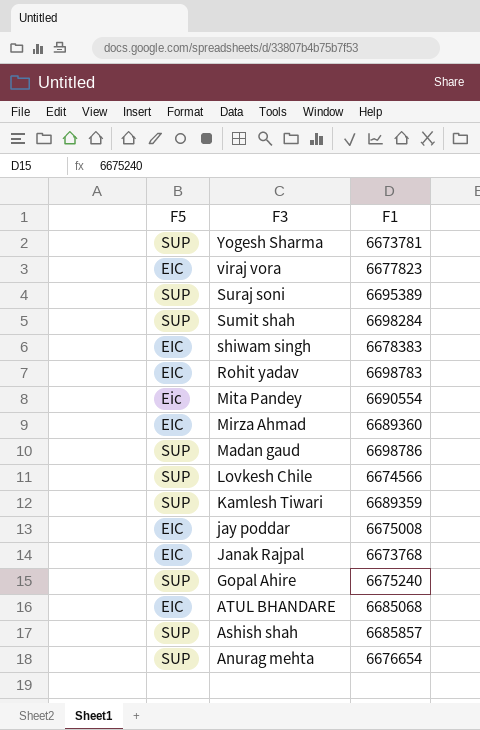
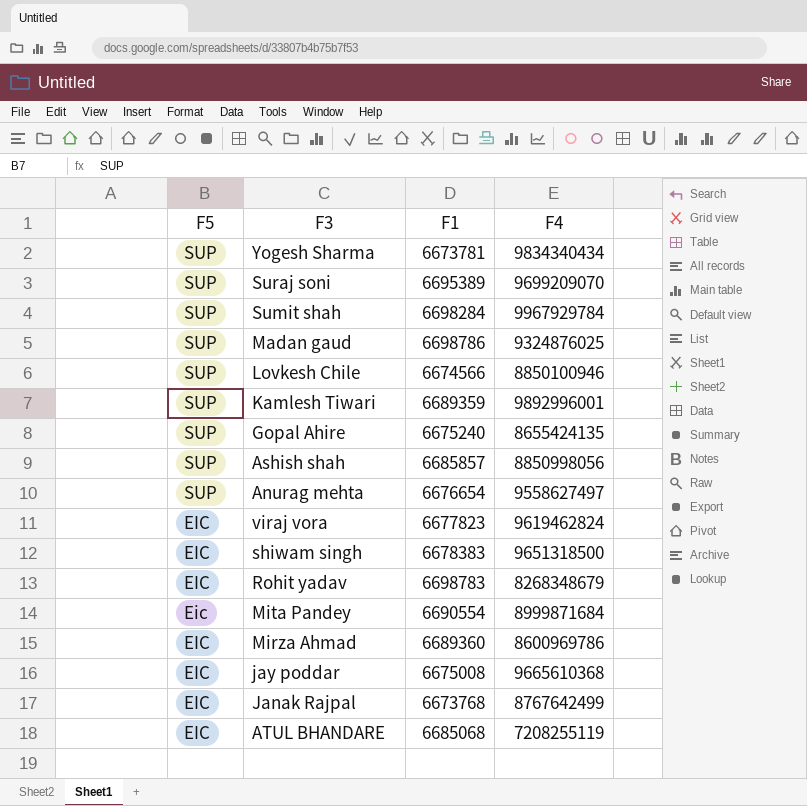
row order: F3 descending -> F5 descending
column F4 | position: none -> 4

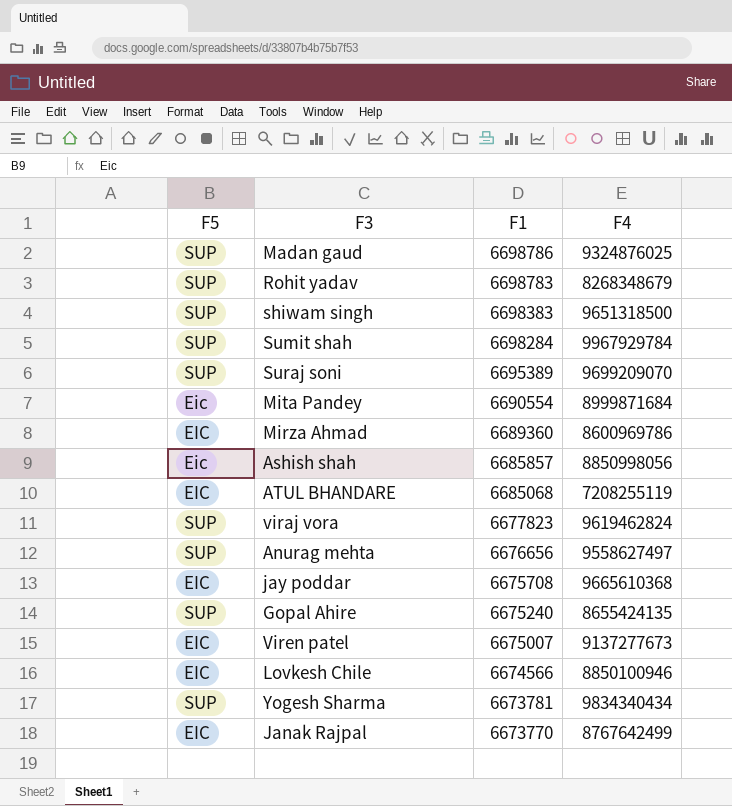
row order: F5 descending -> F1 descending
row Kamlesh Tiwari: SUP | 6689359 | 9892996001 -> none
Rohit yadav | F5: EIC -> SUP
shiwam singh | F5: EIC -> SUP
shiwam singh | F1: 6678383 -> 6698383
Ashish shah | F5: SUP -> Eic
viraj vora | F5: EIC -> SUP
Anurag mehta | F1: 6676654 -> 6676656
jay poddar | F1: 6675008 -> 6675708
row Viren patel: none -> EIC | 6675007 | 9137277673
Lovkesh Chile | F5: SUP -> EIC
Janak Rajpal | F1: 6673768 -> 6673770

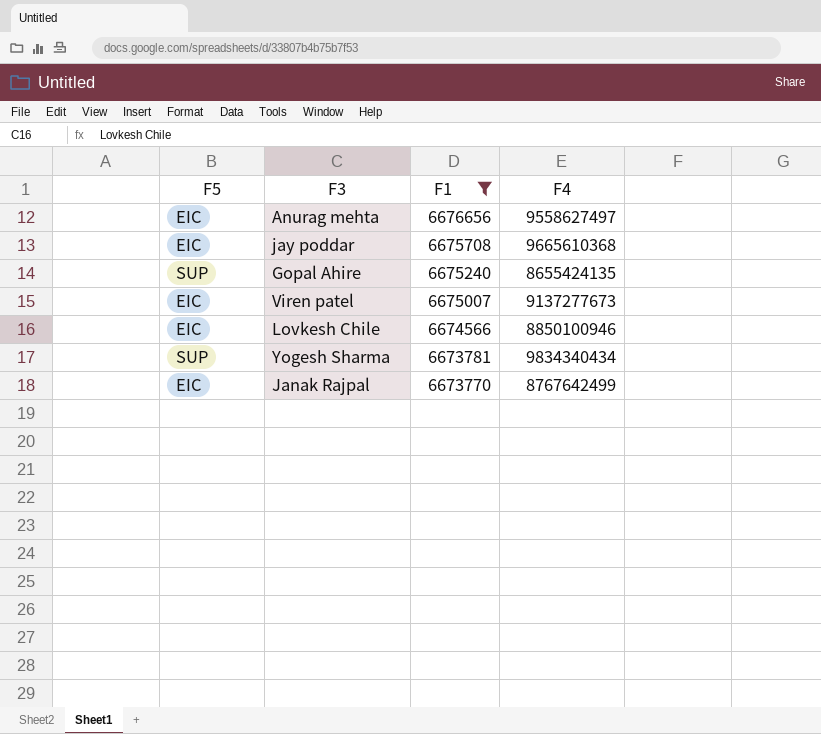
filter: none -> F1 <= 6676656
Anurag mehta | F5: SUP -> EIC

